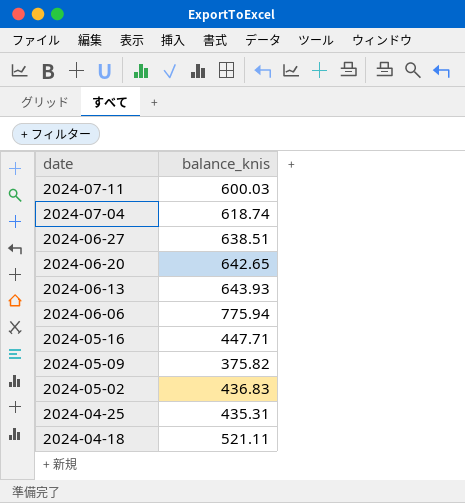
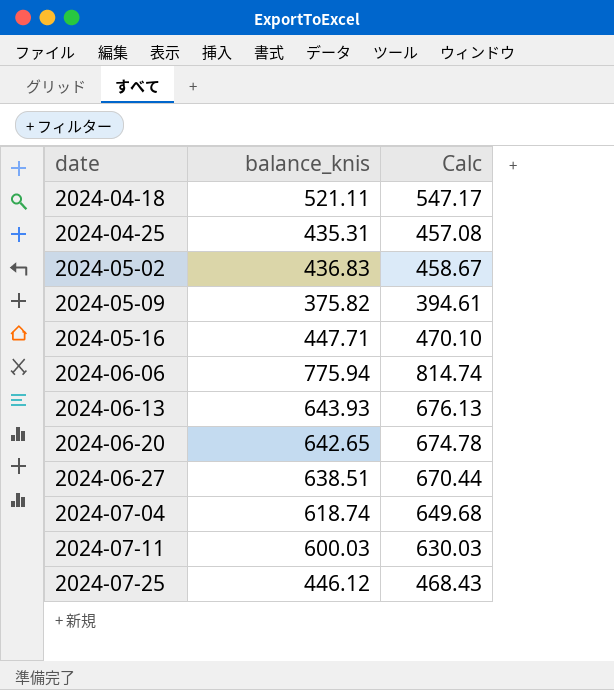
row order: date descending -> date ascending
column Calc | formula: none -> [balance_knis] * 1.05
row 2024-07-25: none -> 446.12 | 468.43

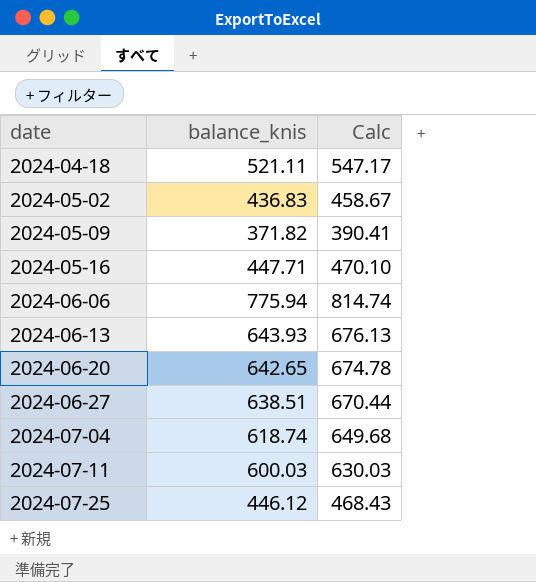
row 2024-04-25: 435.31 | 457.08 -> none
2024-05-09 | balance_knis: 375.82 -> 371.82
2024-05-09 | Calc: 394.61 -> 390.41

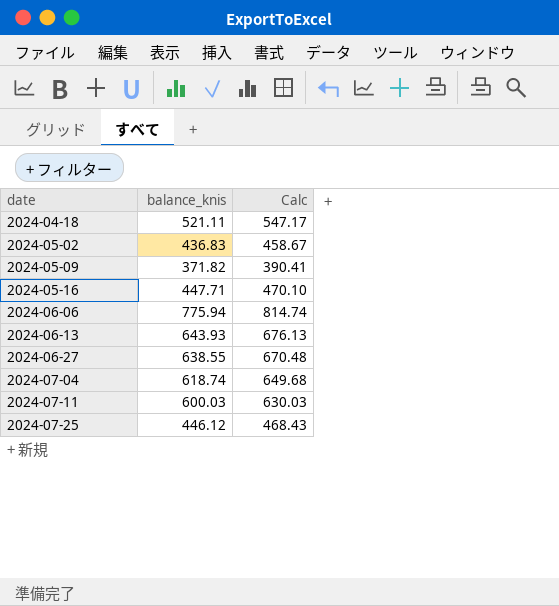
row 2024-06-20: 642.65 | 674.78 -> none
2024-06-27 | balance_knis: 638.51 -> 638.55
2024-06-27 | Calc: 670.44 -> 670.48

